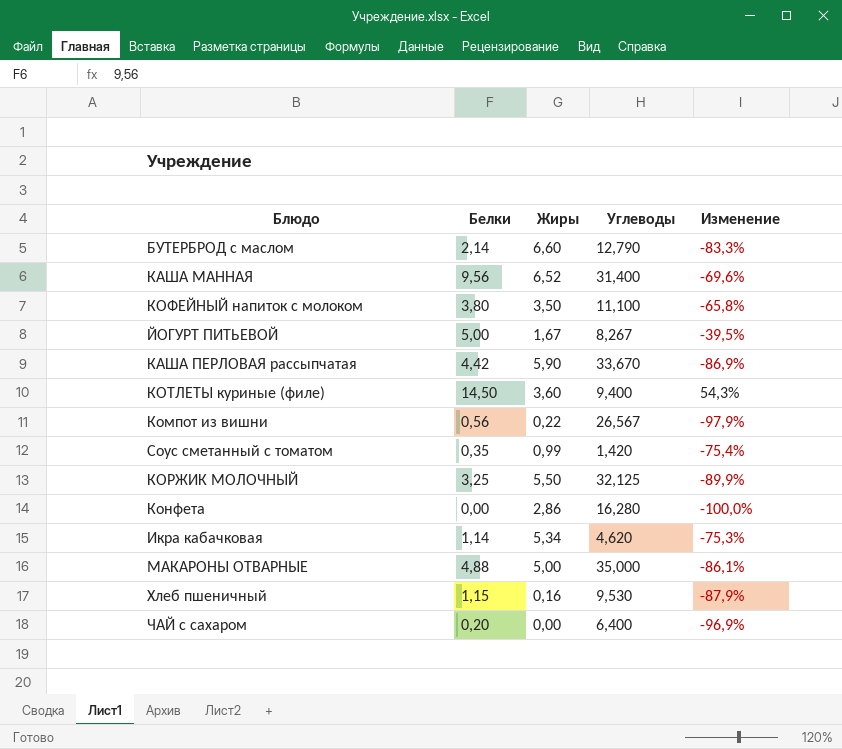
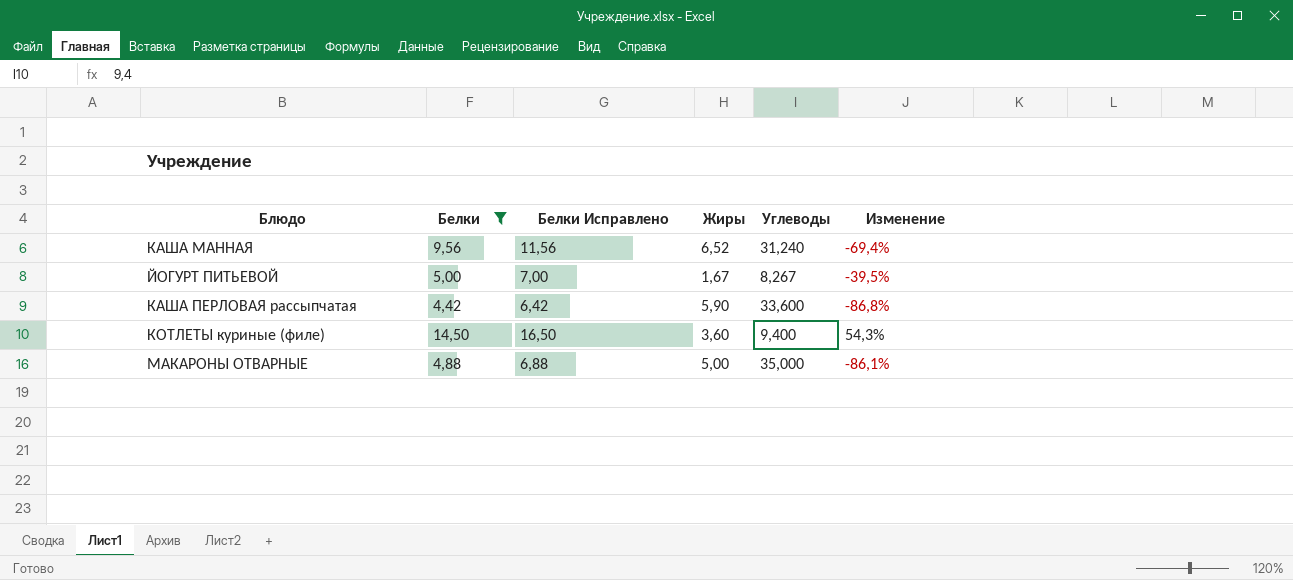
filter: none -> Белки >= 4,42
column Белки Исправлено | formula: none -> [Белки] + 2
КАША МАННАЯ | Углеводы: 31,400 -> 31,240
КАША МАННАЯ | Изменение: -69,6% -> -69,4%
КАША ПЕРЛОВАЯ рассыпчатая | Углеводы: 33,670 -> 33,600
КАША ПЕРЛОВАЯ рассыпчатая | Изменение: -86,9% -> -86,8%

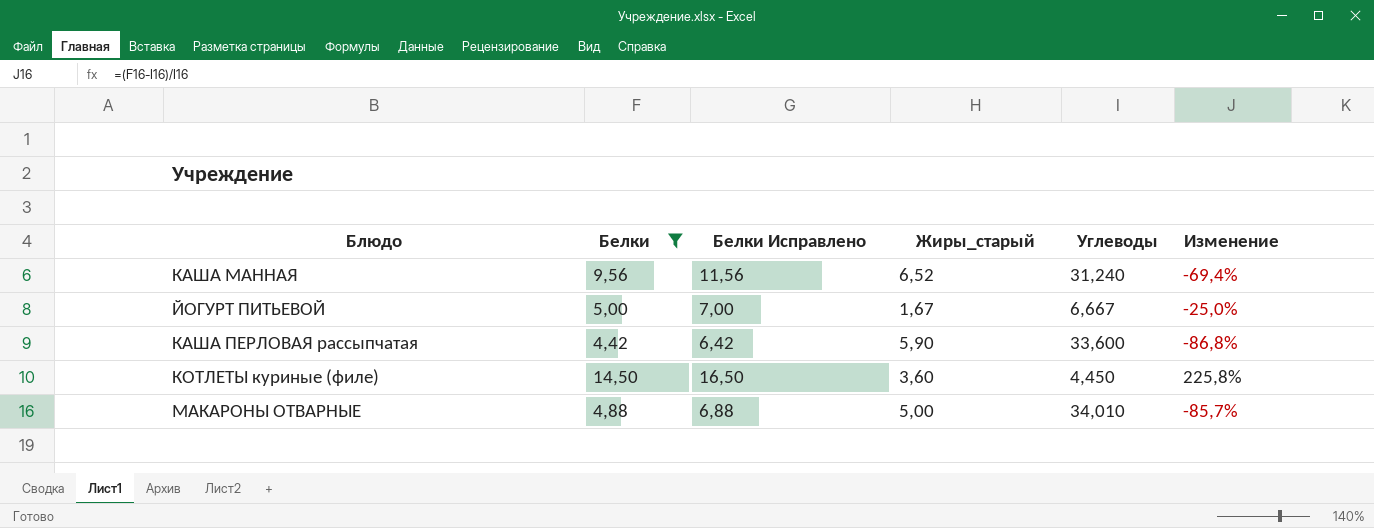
column name: Жиры -> Жиры_старый
ЙОГУРТ ПИТЬЕВОЙ | Углеводы: 8,267 -> 6,667
ЙОГУРТ ПИТЬЕВОЙ | Изменение: -39,5% -> -25,0%
КОТЛЕТЫ куриные (филе) | Углеводы: 9,400 -> 4,450
КОТЛЕТЫ куриные (филе) | Изменение: 54,3% -> 225,8%
МАКАРОНЫ ОТВАРНЫЕ | Углеводы: 35,000 -> 34,010
МАКАРОНЫ ОТВАРНЫЕ | Изменение: -86,1% -> -85,7%

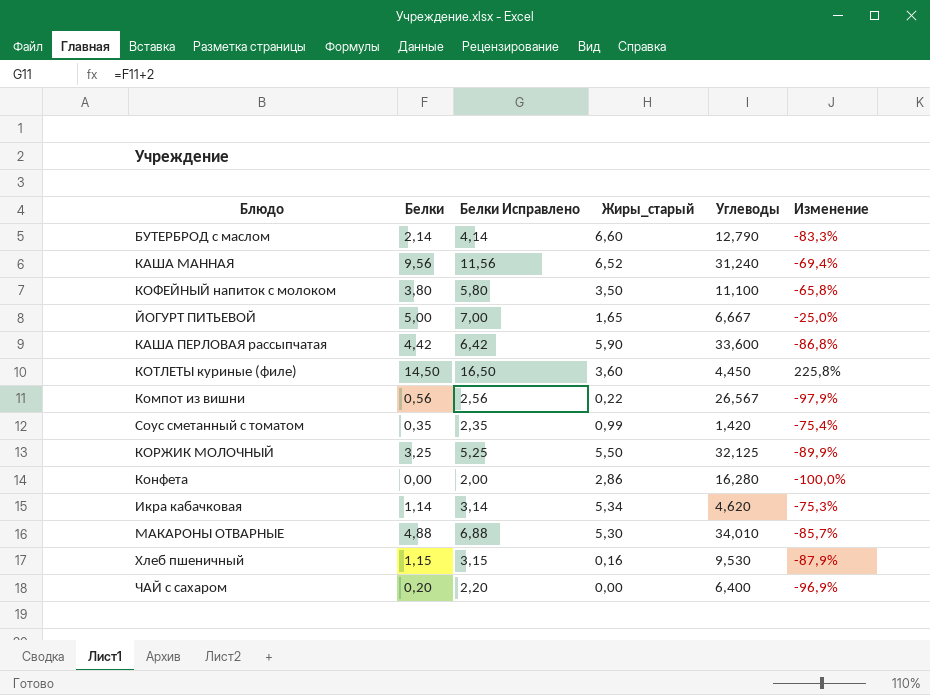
filter: Белки >= 4,42 -> none
ЙОГУРТ ПИТЬЕВОЙ | Жиры_старый: 1,67 -> 1,65
МАКАРОНЫ ОТВАРНЫЕ | Жиры_старый: 5,00 -> 5,30

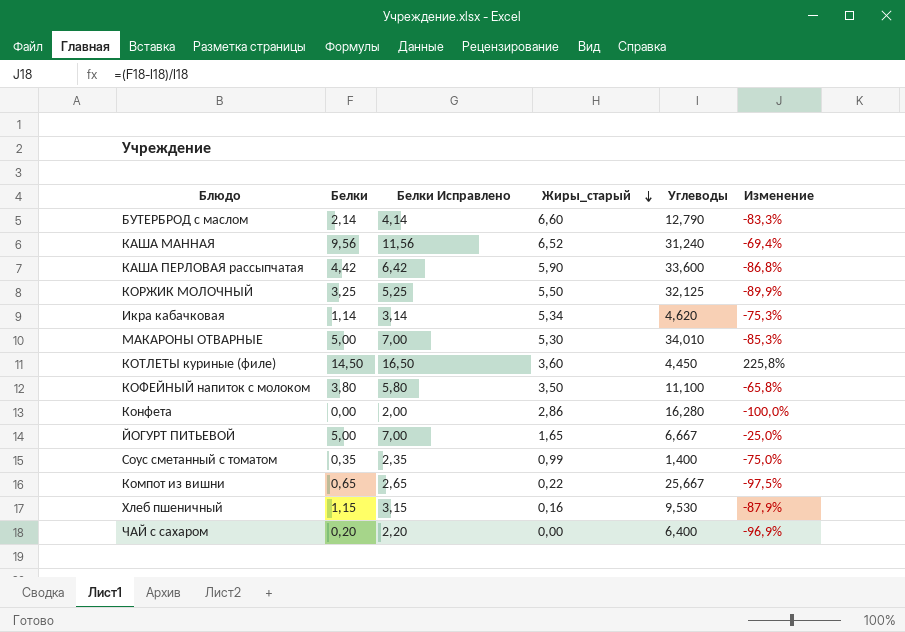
row order: none -> Жиры_старый descending
МАКАРОНЫ ОТВАРНЫЕ | Белки: 4,88 -> 5,00
МАКАРОНЫ ОТВАРНЫЕ | Белки Исправлено: 6,88 -> 7,00
МАКАРОНЫ ОТВАРНЫЕ | Изменение: -85,7% -> -85,3%
Соус сметанный с томатом | Углеводы: 1,420 -> 1,400
Соус сметанный с томатом | Изменение: -75,4% -> -75,0%
Компот из вишни | Белки: 0,56 -> 0,65
Компот из вишни | Белки Исправлено: 2,56 -> 2,65
Компот из вишни | Углеводы: 26,567 -> 25,667
Компот из вишни | Изменение: -97,9% -> -97,5%

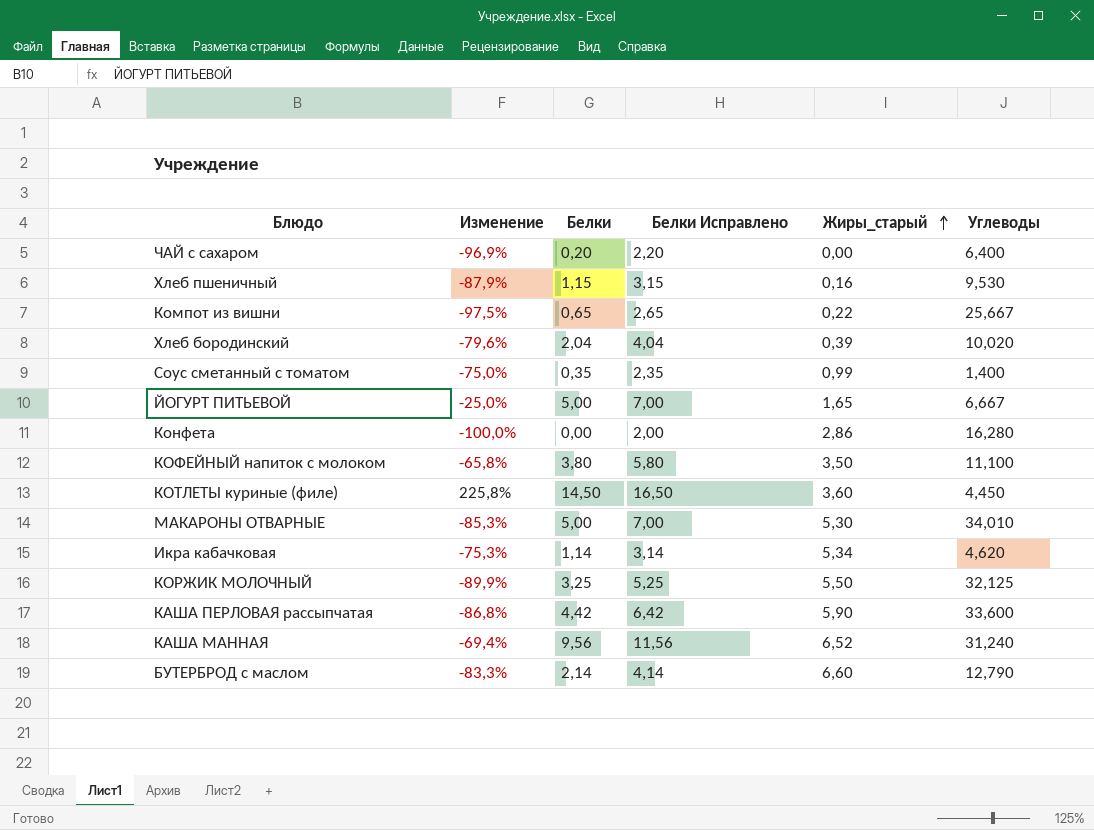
row order: Жиры_старый descending -> Жиры_старый ascending
column Изменение | position: 6 -> 2
row Хлеб бородинский: none -> -79,6% | 2,04 | 4,04 | 0,39 | 10,020

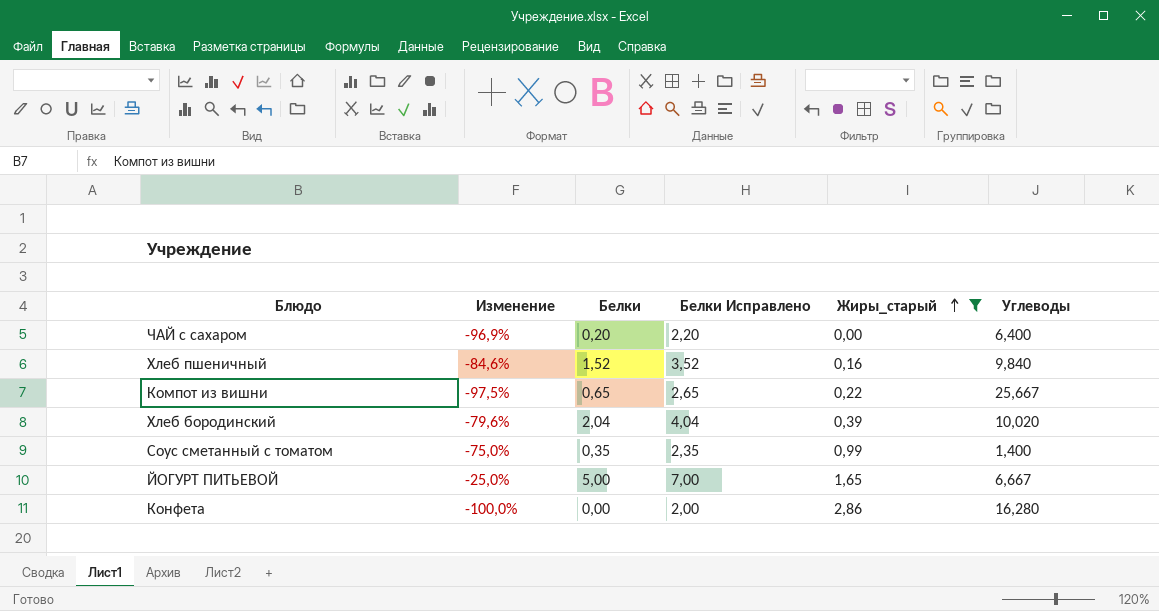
filter: none -> Жиры_старый <= 2,86
Хлеб пшеничный | Изменение: -87,9% -> -84,6%
Хлеб пшеничный | Белки: 1,15 -> 1,52
Хлеб пшеничный | Белки Исправлено: 3,15 -> 3,52
Хлеб пшеничный | Углеводы: 9,530 -> 9,840

